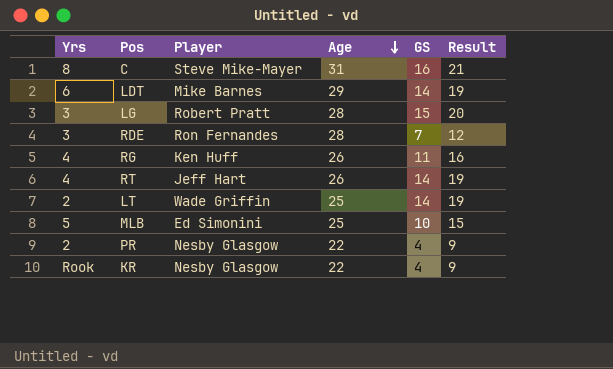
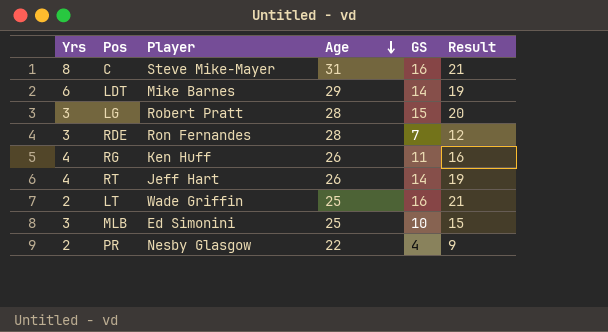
row KR: Rook | Nesby Glasgow | 22 | 4 | 9 -> none
LT | GS: 14 -> 16
LT | Result: 19 -> 21
MLB | Yrs: 5 -> 3

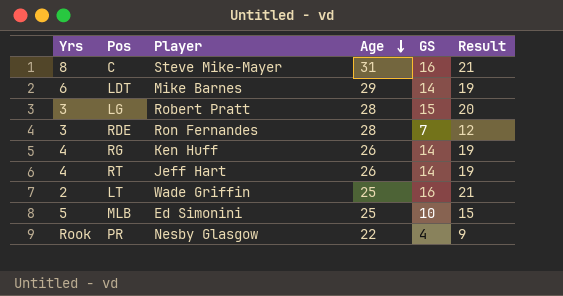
RG | GS: 11 -> 14
RG | Result: 16 -> 19
MLB | Yrs: 3 -> 5
PR | Yrs: 2 -> Rook

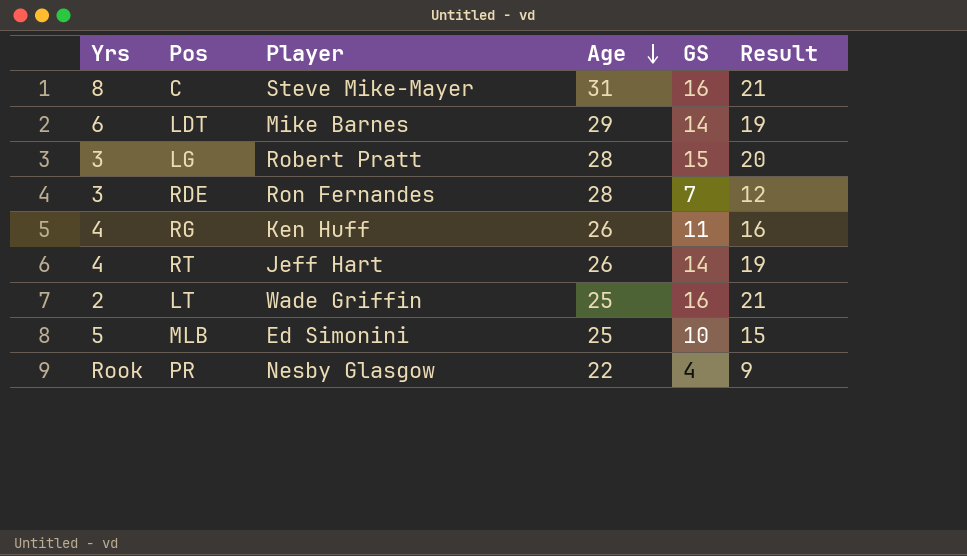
RG | GS: 14 -> 11
RG | Result: 19 -> 16

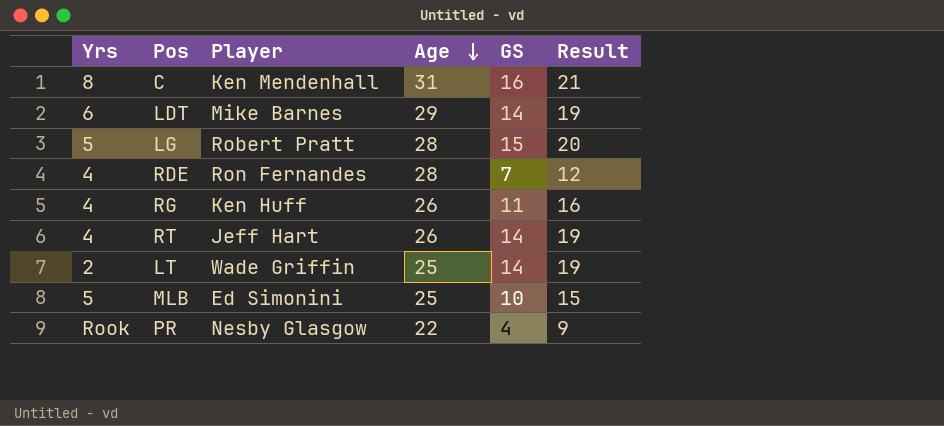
C | Player: Steve Mike-Mayer -> Ken Mendenhall
LG | Yrs: 3 -> 5
RDE | Yrs: 3 -> 4
LT | GS: 16 -> 14
LT | Result: 21 -> 19

